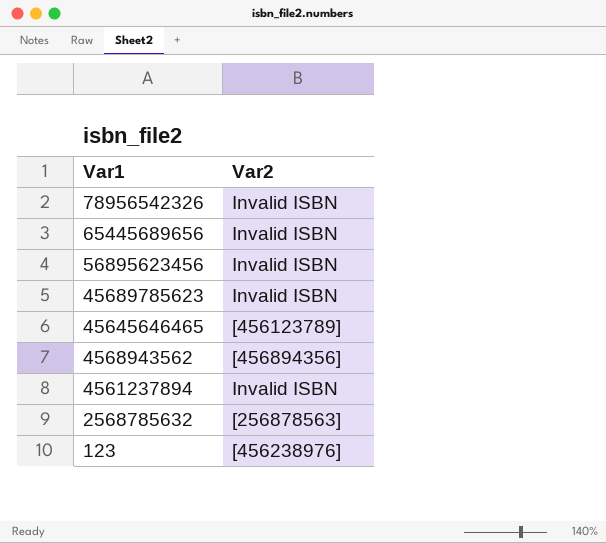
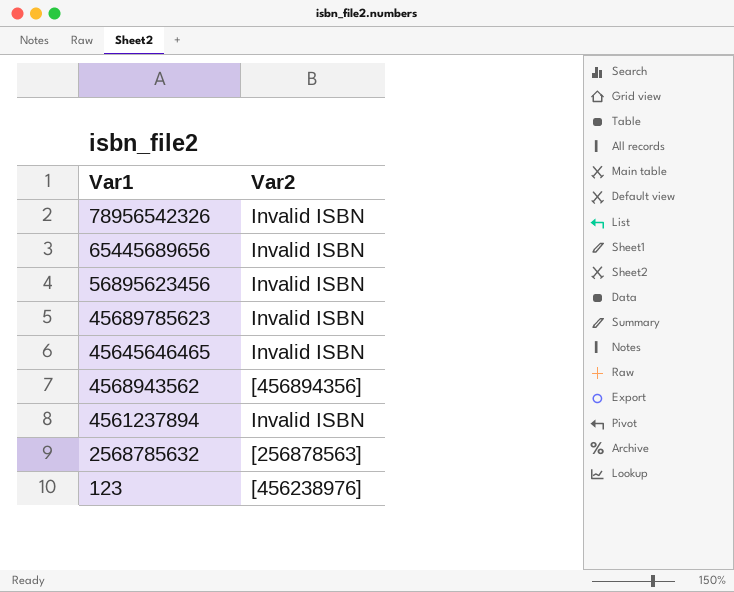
45645646465 | Var2: [456123789] -> Invalid ISBN

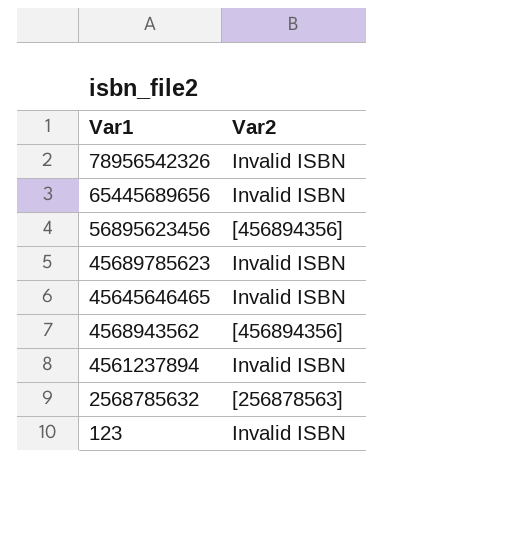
56895623456 | Var2: Invalid ISBN -> [456894356]
123 | Var2: [456238976] -> Invalid ISBN

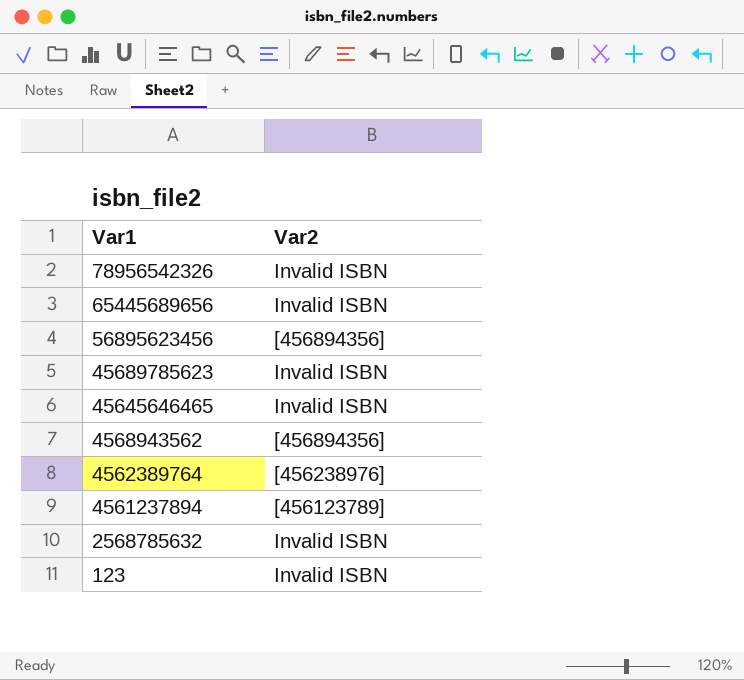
row 4562389764: none -> [456238976]
4561237894 | Var2: Invalid ISBN -> [456123789]
2568785632 | Var2: [256878563] -> Invalid ISBN

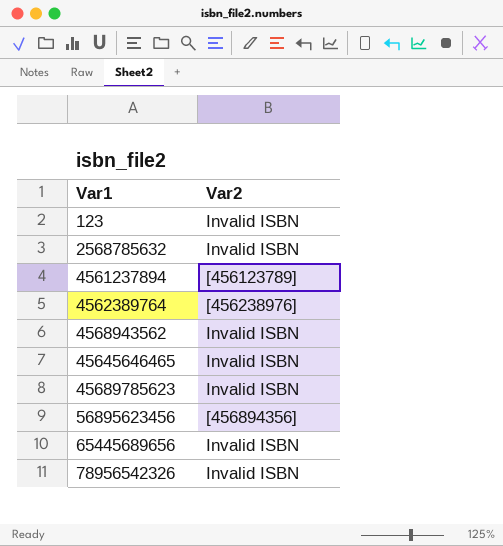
row order: Var1 descending -> Var1 ascending
4568943562 | Var2: [456894356] -> Invalid ISBN

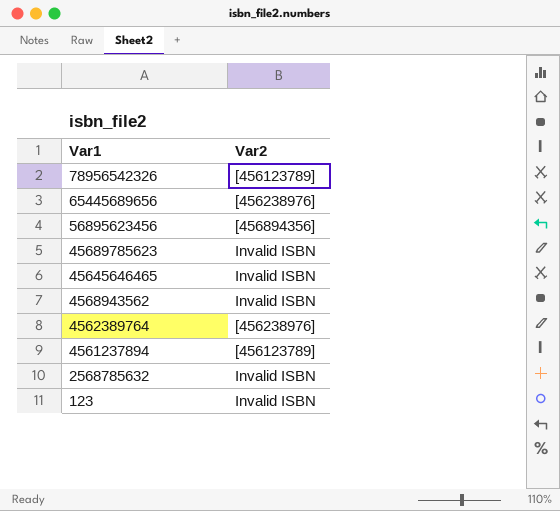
row order: Var1 ascending -> Var1 descending
78956542326 | Var2: Invalid ISBN -> [456123789]
65445689656 | Var2: Invalid ISBN -> [456238976]

